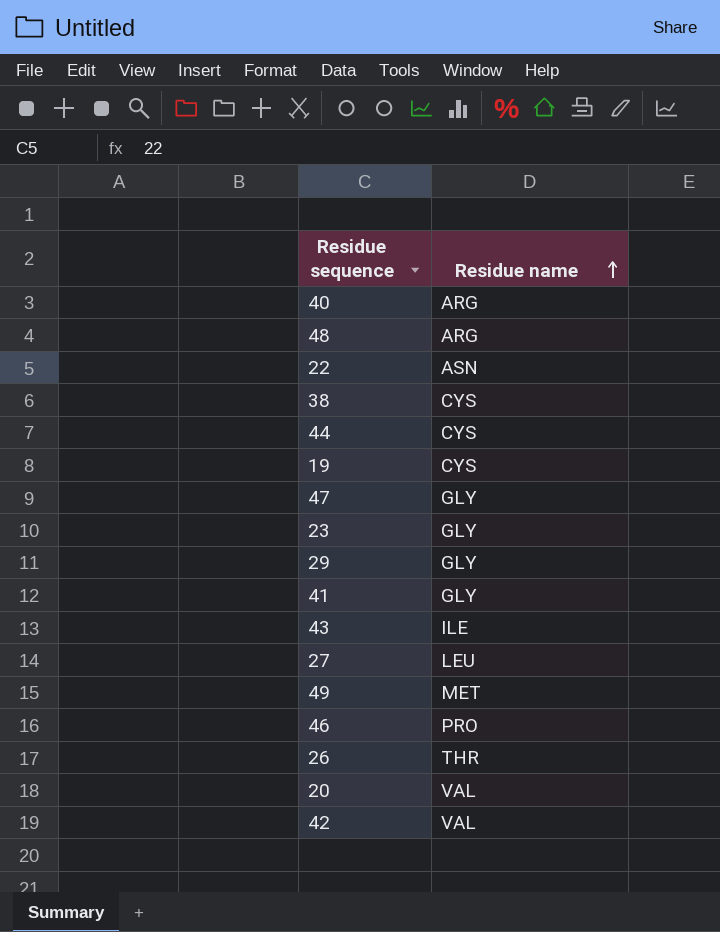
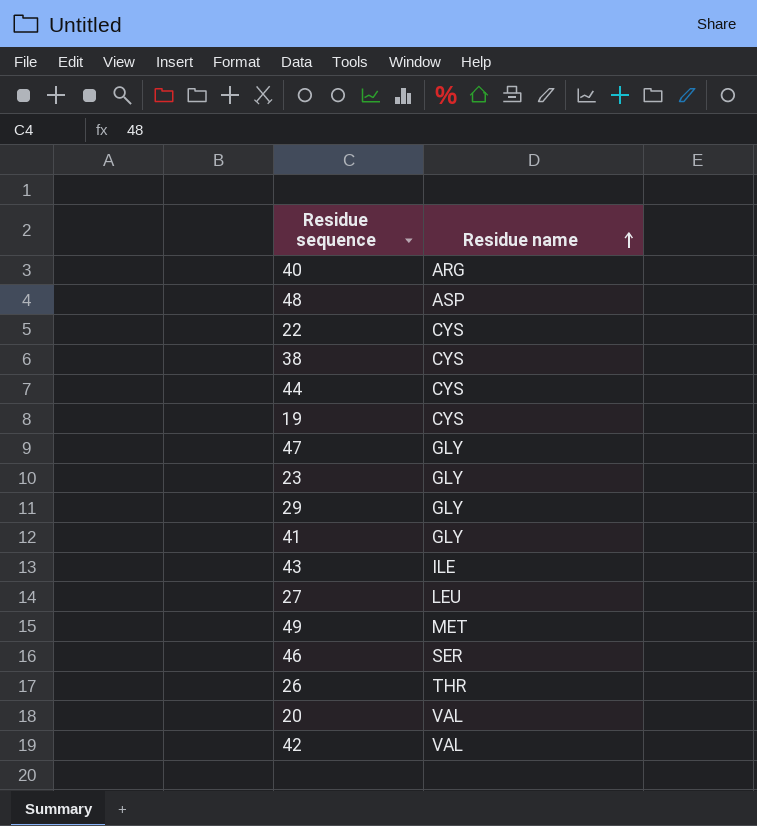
48 | Residue name: ARG -> ASP
22 | Residue name: ASN -> CYS
46 | Residue name: PRO -> SER

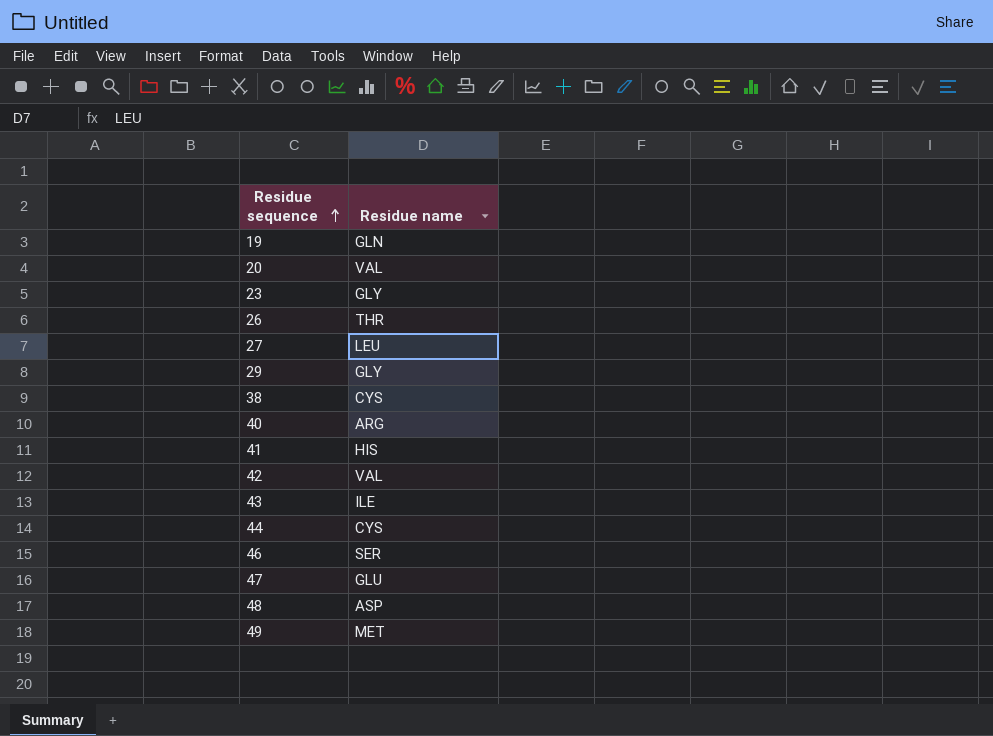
row order: Residue name ascending -> Residue sequence ascending
row 22: CYS -> none
19 | Residue name: CYS -> GLN
41 | Residue name: GLY -> HIS
47 | Residue name: GLY -> GLU

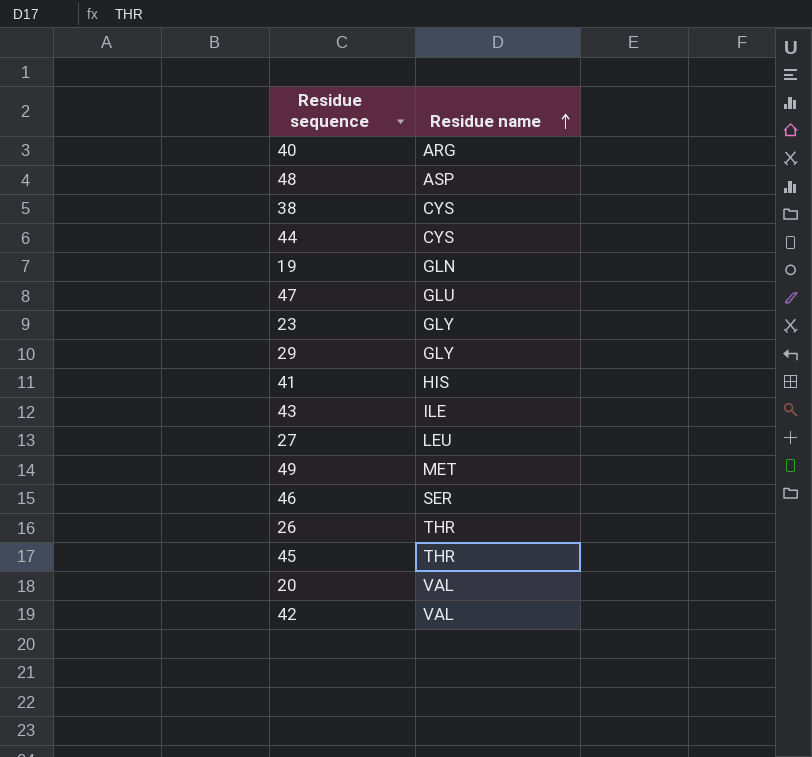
row order: Residue sequence ascending -> Residue name ascending
row 45: none -> THR

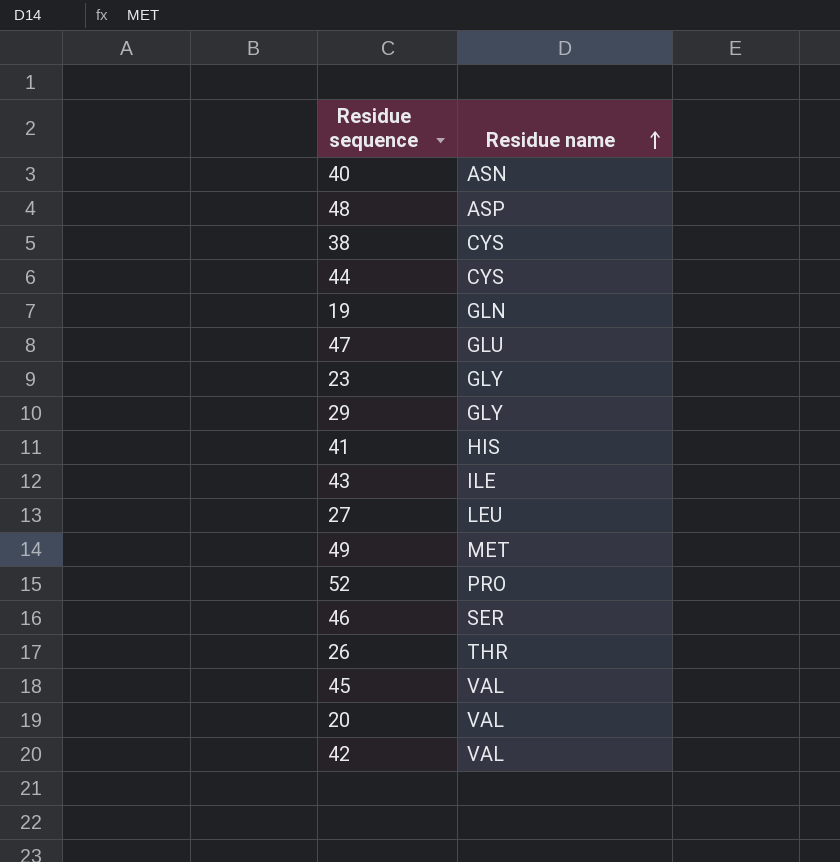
40 | Residue name: ARG -> ASN
row 52: none -> PRO
45 | Residue name: THR -> VAL

